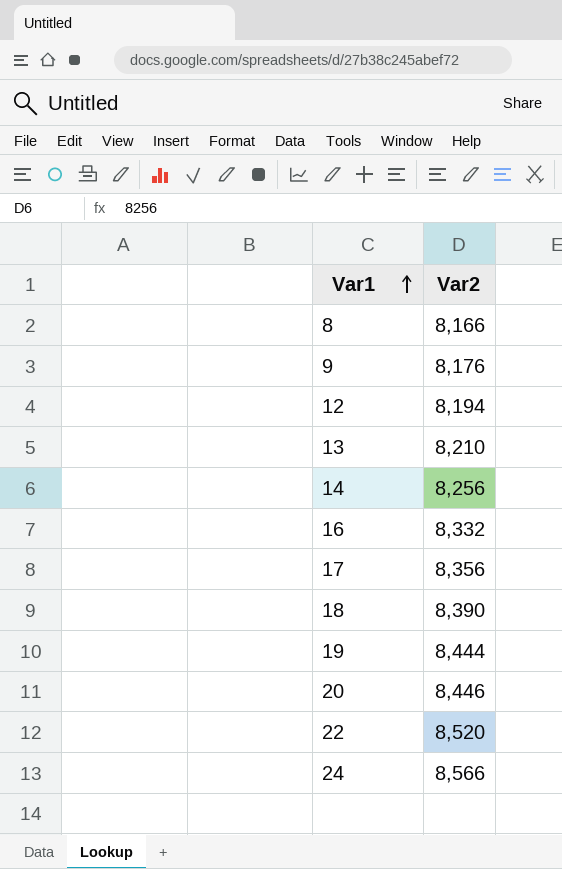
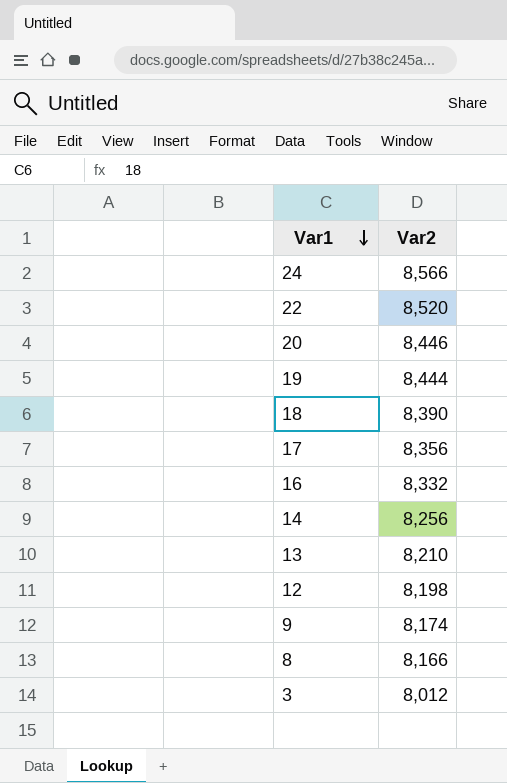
row order: Var1 ascending -> Var1 descending
12 | Var2: 8,194 -> 8,198
9 | Var2: 8,176 -> 8,174
row 3: none -> 8,012

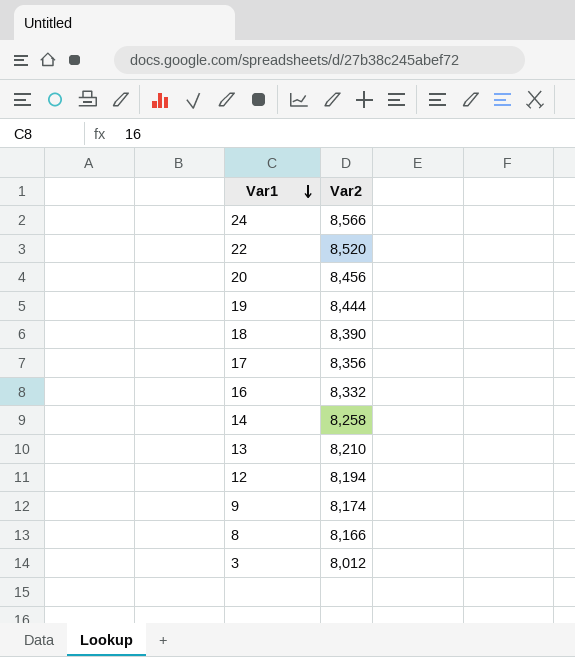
20 | Var2: 8,446 -> 8,456
14 | Var2: 8,256 -> 8,258
12 | Var2: 8,198 -> 8,194

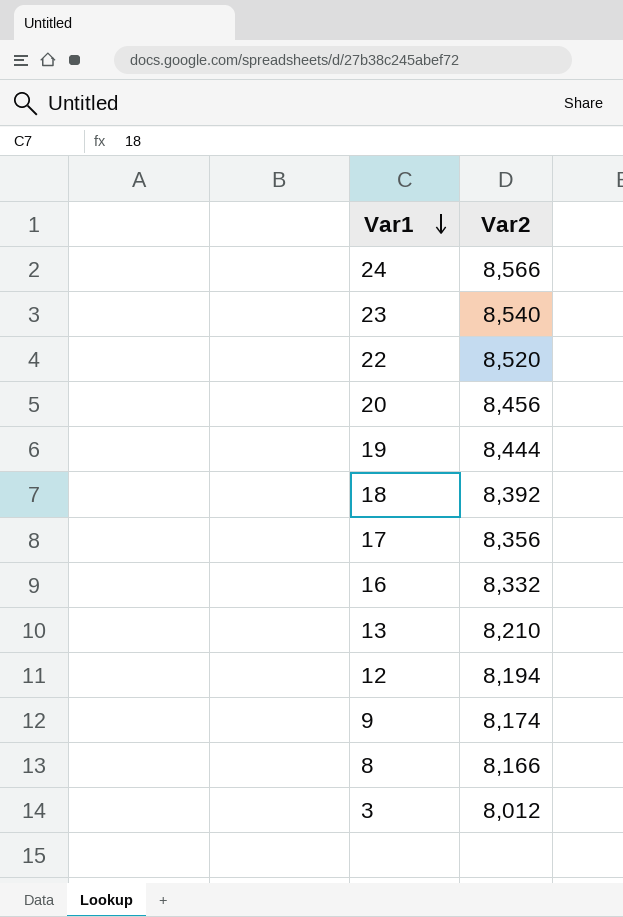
row 14: 8,258 -> none
row 23: none -> 8,540
18 | Var2: 8,390 -> 8,392

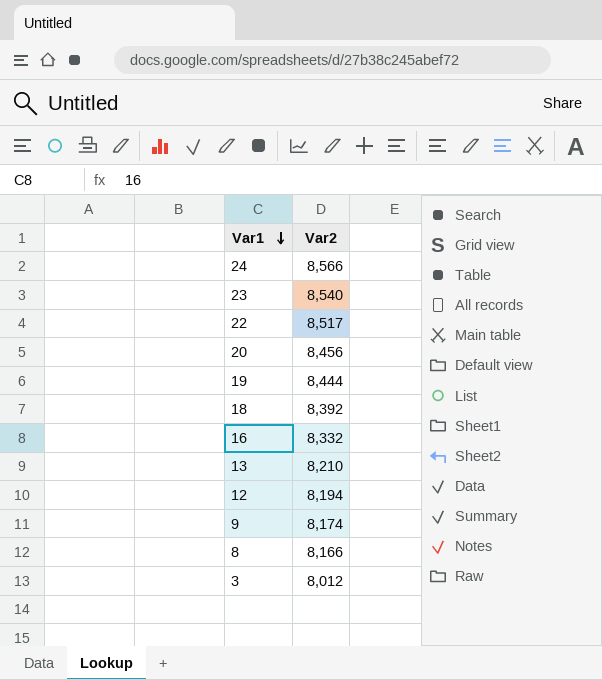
row 17: 8,356 -> none
22 | Var2: 8,520 -> 8,517

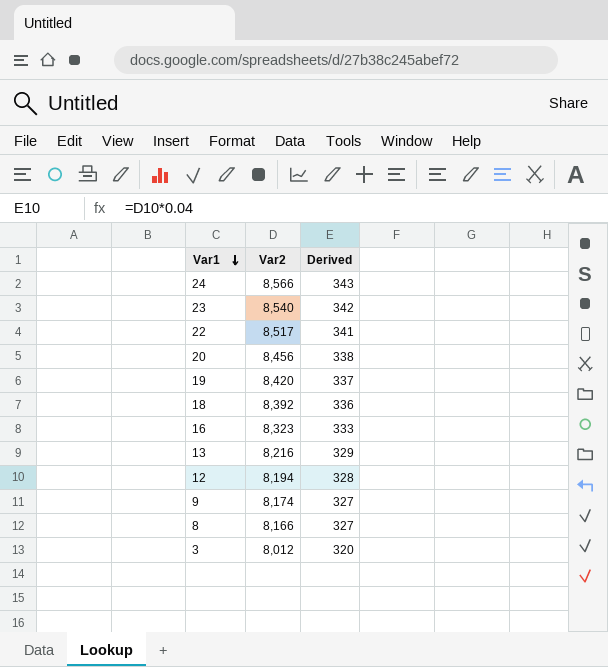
column Derived | formula: none -> [Var2] * 0.04
19 | Var2: 8,444 -> 8,420
16 | Var2: 8,332 -> 8,323
13 | Var2: 8,210 -> 8,216

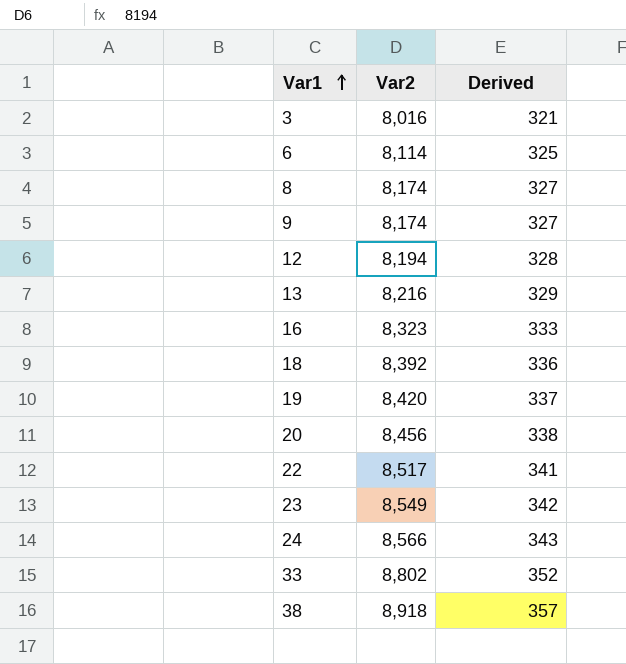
row order: Var1 descending -> Var1 ascending
3 | Var2: 8,012 -> 8,016
3 | Derived: 320 -> 321
row 6: none -> 8,114 | 325
8 | Var2: 8,166 -> 8,174
23 | Var2: 8,540 -> 8,549
row 33: none -> 8,802 | 352
row 38: none -> 8,918 | 357

